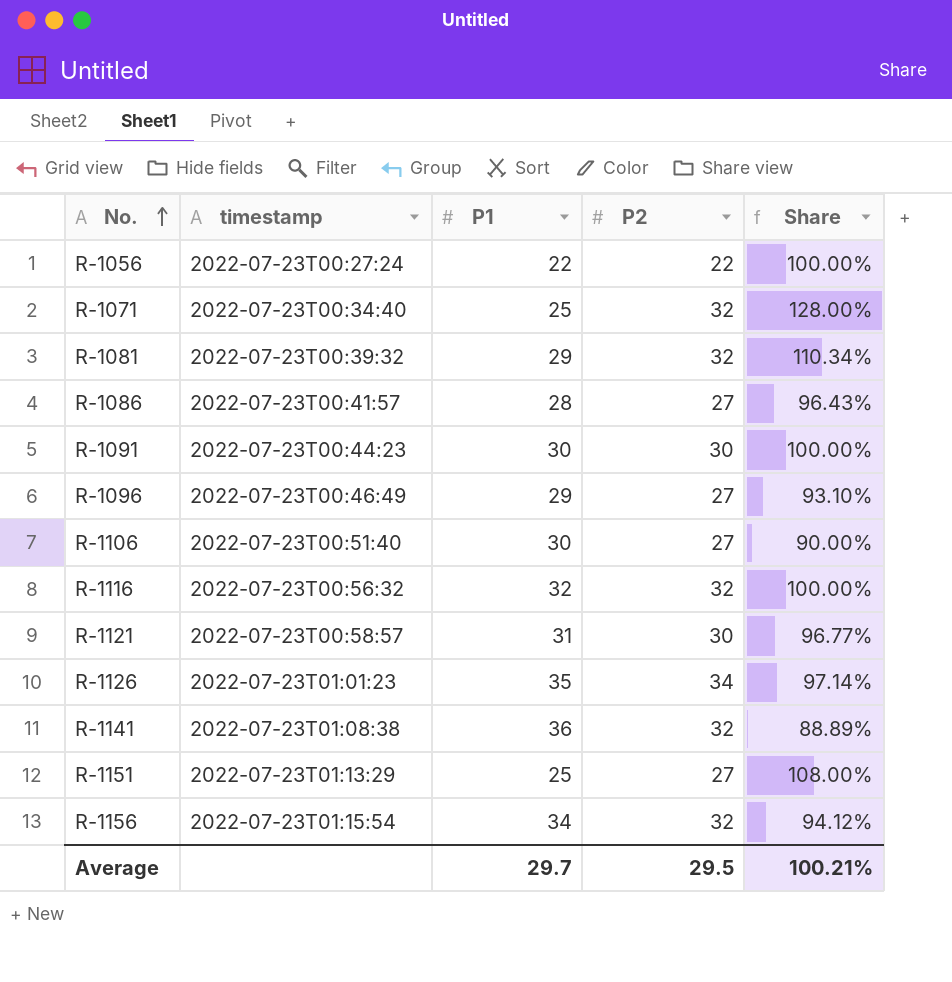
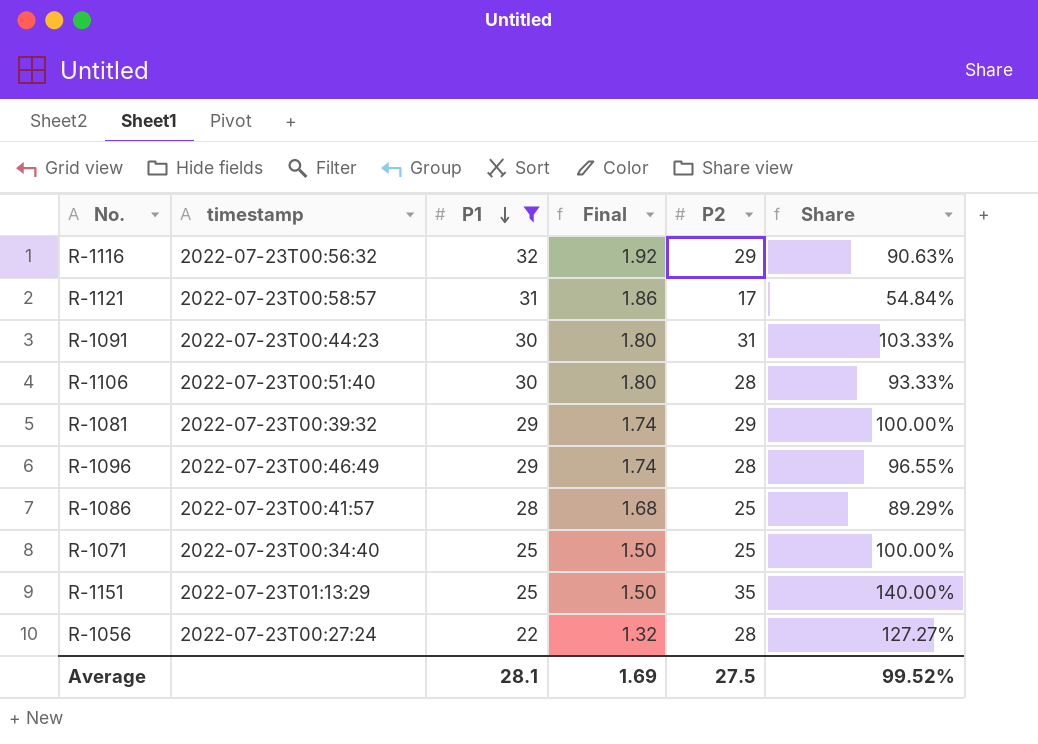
filter: none -> P1 <= 32
row order: No. ascending -> P1 descending
column Final | formula: none -> [P1] * 0.06
R-1116 | P2: 32 -> 29
R-1116 | Share: 100.00% -> 90.63%
R-1121 | P2: 30 -> 17
R-1121 | Share: 96.77% -> 54.84%
R-1091 | P2: 30 -> 31
R-1091 | Share: 100.00% -> 103.33%
R-1106 | P2: 27 -> 28
R-1106 | Share: 90.00% -> 93.33%
R-1081 | P2: 32 -> 29
R-1081 | Share: 110.34% -> 100.00%
R-1096 | P2: 27 -> 28
R-1096 | Share: 93.10% -> 96.55%
R-1086 | P2: 27 -> 25
R-1086 | Share: 96.43% -> 89.29%
R-1071 | P2: 32 -> 25
R-1071 | Share: 128.00% -> 100.00%
R-1151 | P2: 27 -> 35
R-1151 | Share: 108.00% -> 140.00%
R-1056 | P2: 22 -> 28
R-1056 | Share: 100.00% -> 127.27%
Average | P1: 29.7 -> 28.1
Average | P2: 29.5 -> 27.5
Average | Share: 100.21% -> 99.52%

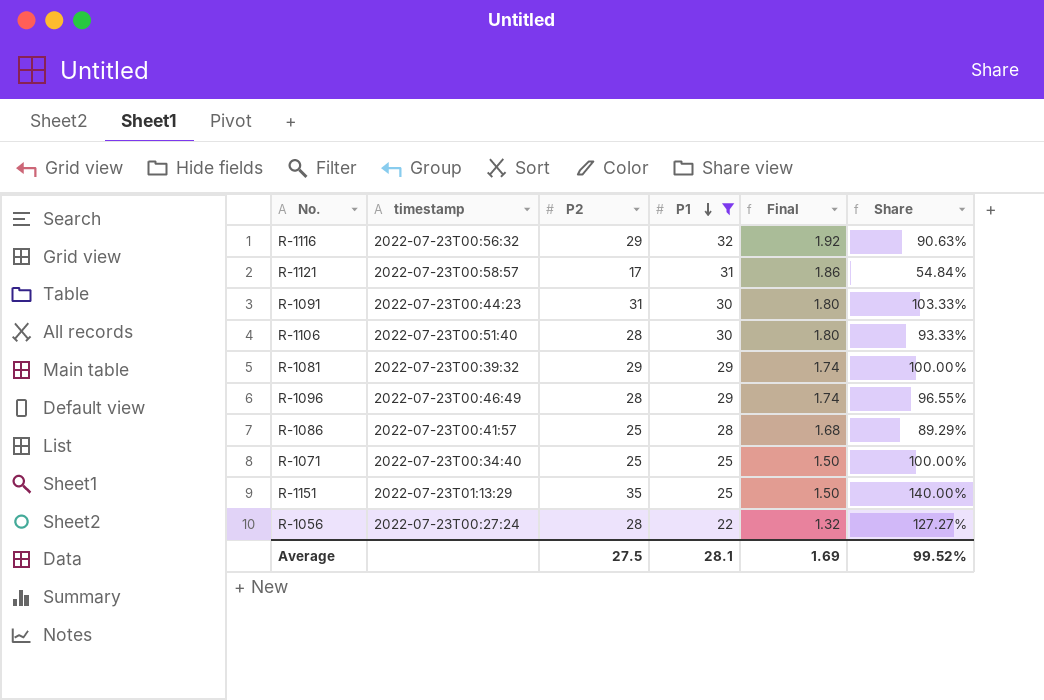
column P2 | position: 5 -> 3

